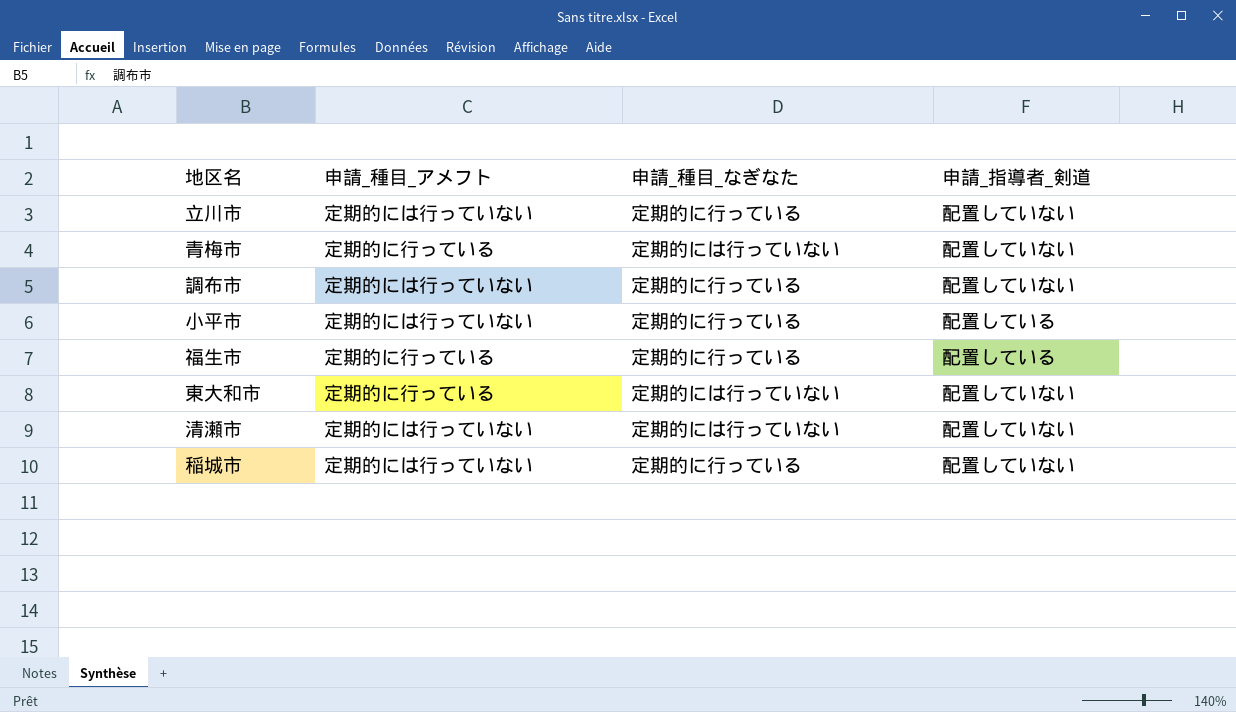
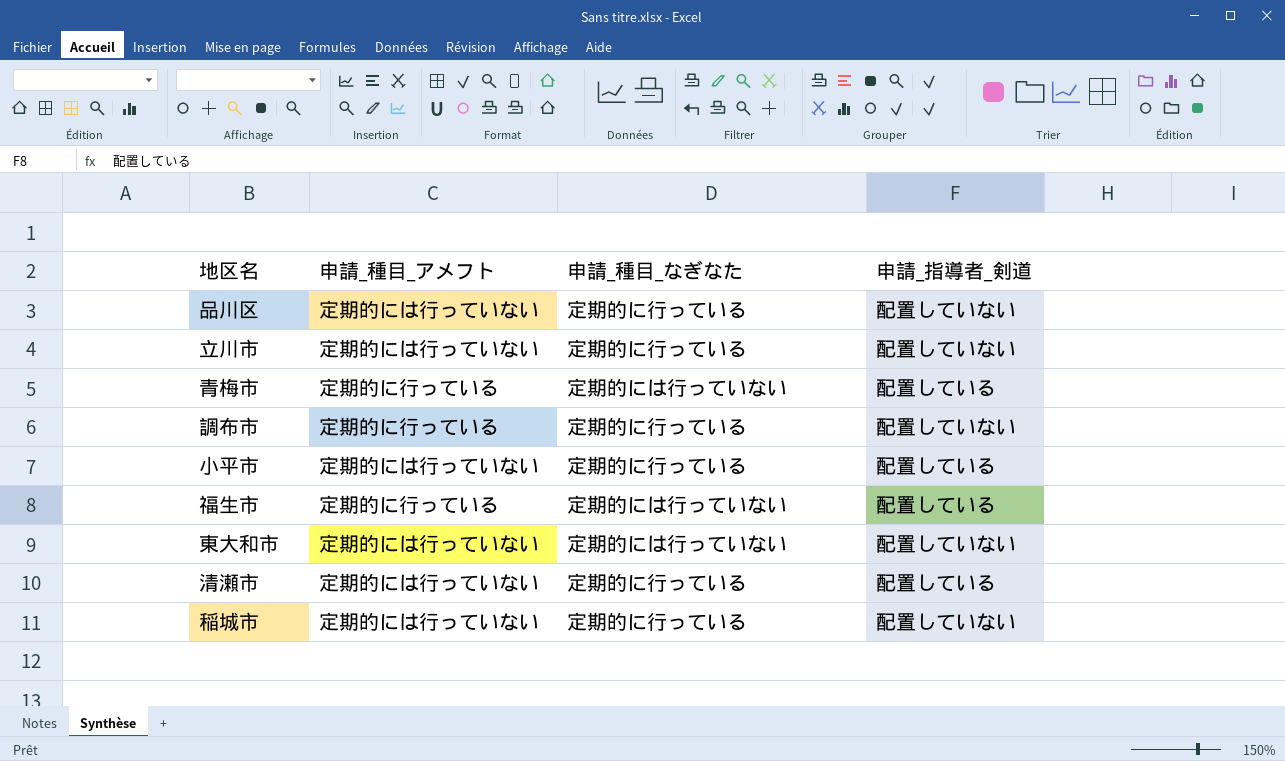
row 品川区: none -> 定期的には行っていない | 定期的に行っている | 配置していない
青梅市 | 申請_指導者_剣道: 配置していない -> 配置している
調布市 | 申請_種目_アメフト: 定期的には行っていない -> 定期的に行っている
福生市 | 申請_種目_なぎなた: 定期的に行っている -> 定期的には行っていない
東大和市 | 申請_種目_アメフト: 定期的に行っている -> 定期的には行っていない
清瀬市 | 申請_種目_なぎなた: 定期的には行っていない -> 定期的に行っている
清瀬市 | 申請_指導者_剣道: 配置していない -> 配置している

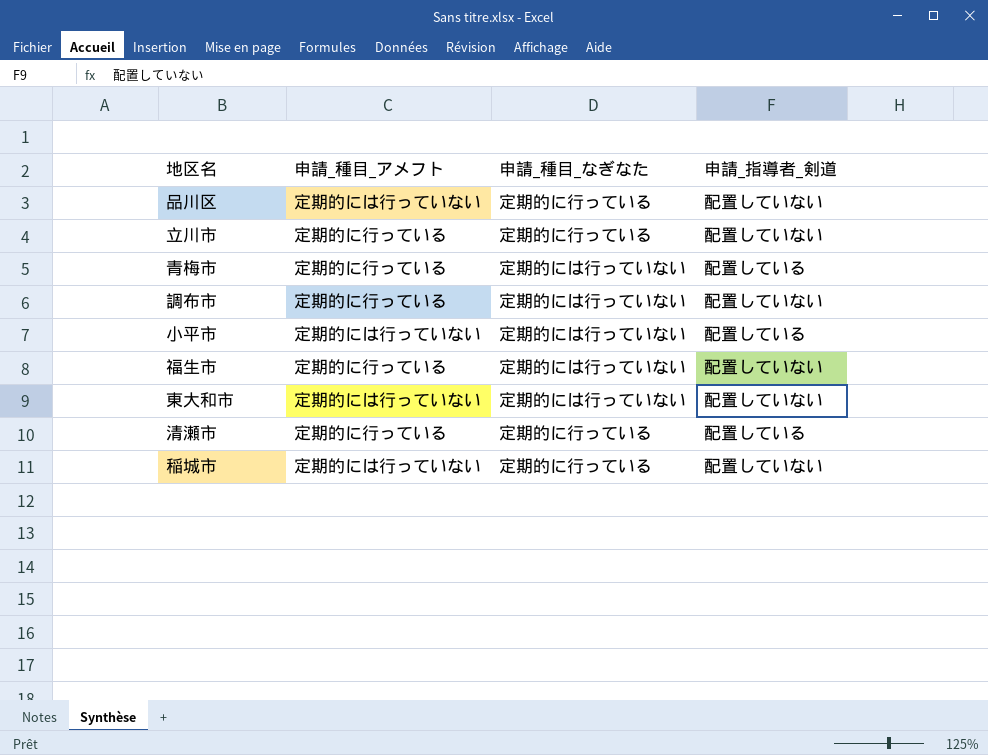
立川市 | 申請_種目_アメフト: 定期的には行っていない -> 定期的に行っている
調布市 | 申請_種目_なぎなた: 定期的に行っている -> 定期的には行っていない
小平市 | 申請_種目_なぎなた: 定期的に行っている -> 定期的には行っていない
福生市 | 申請_指導者_剣道: 配置している -> 配置していない
清瀬市 | 申請_種目_アメフト: 定期的には行っていない -> 定期的に行っている

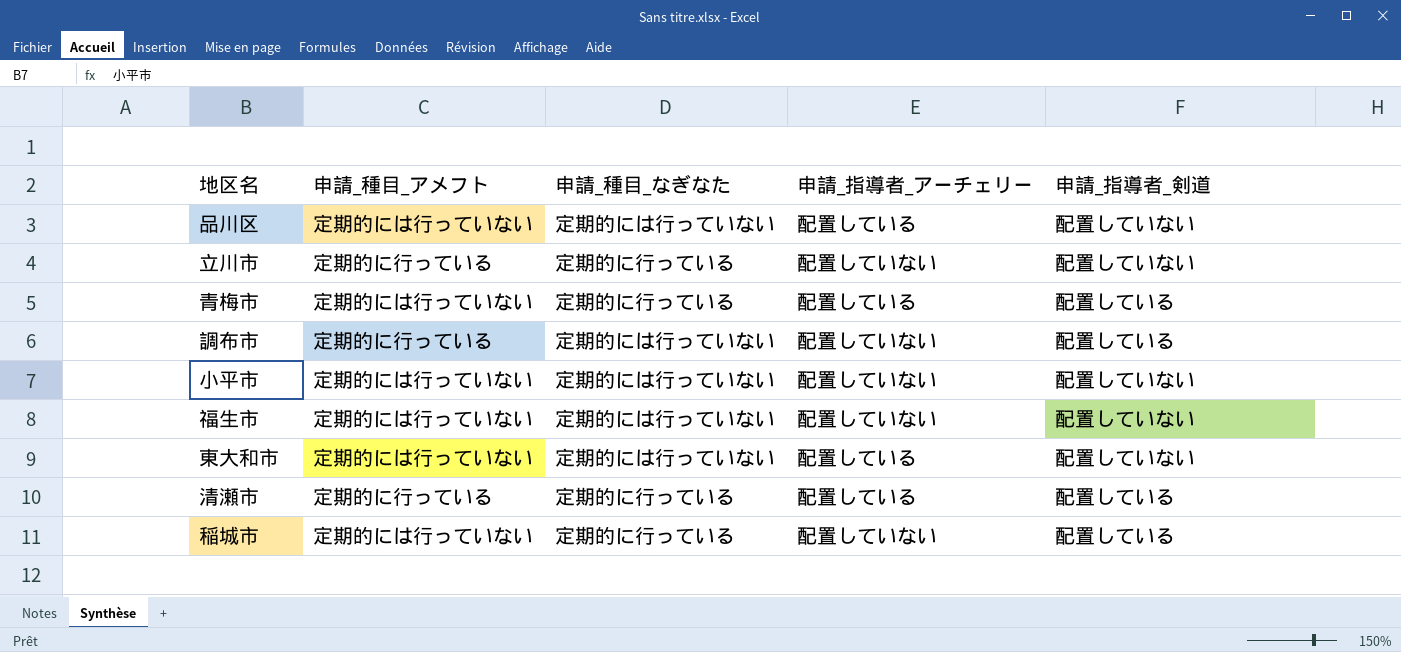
column 申請_指導者_アーチェリー | position: none -> 4
品川区 | 申請_種目_なぎなた: 定期的に行っている -> 定期的には行っていない
青梅市 | 申請_種目_アメフト: 定期的に行っている -> 定期的には行っていない
青梅市 | 申請_種目_なぎなた: 定期的には行っていない -> 定期的に行っている
調布市 | 申請_指導者_剣道: 配置していない -> 配置している
小平市 | 申請_指導者_剣道: 配置している -> 配置していない
福生市 | 申請_種目_アメフト: 定期的に行っている -> 定期的には行っていない
稲城市 | 申請_指導者_剣道: 配置していない -> 配置している

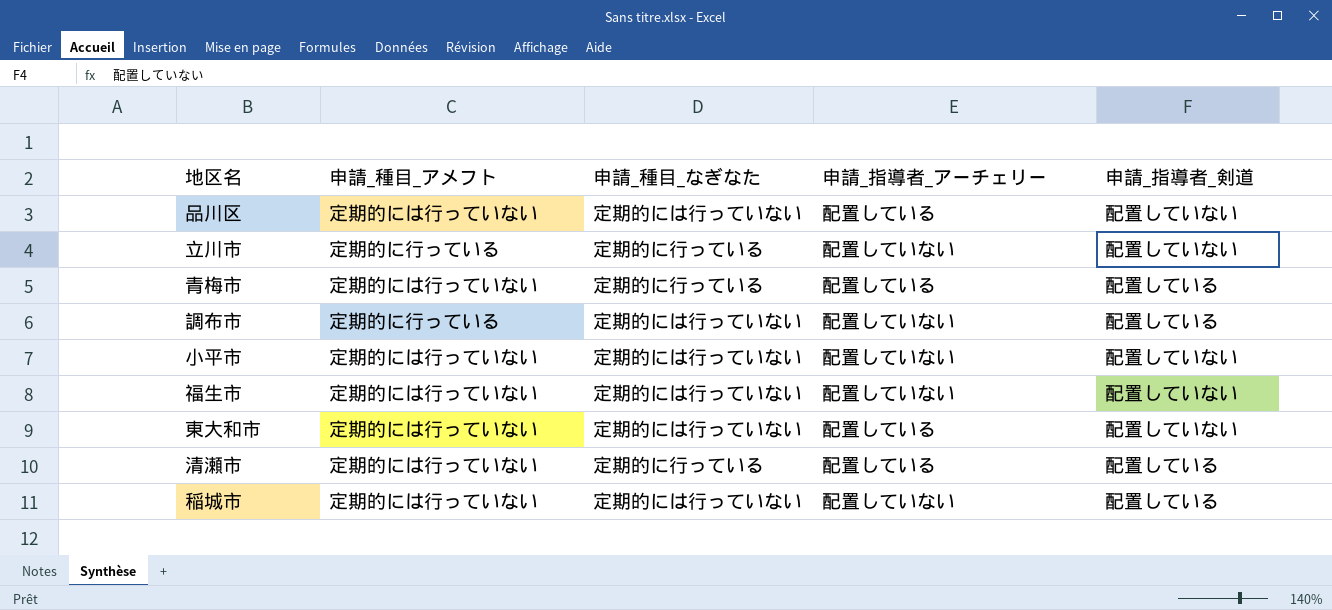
清瀬市 | 申請_種目_アメフト: 定期的に行っている -> 定期的には行っていない
稲城市 | 申請_種目_なぎなた: 定期的に行っている -> 定期的には行っていない

